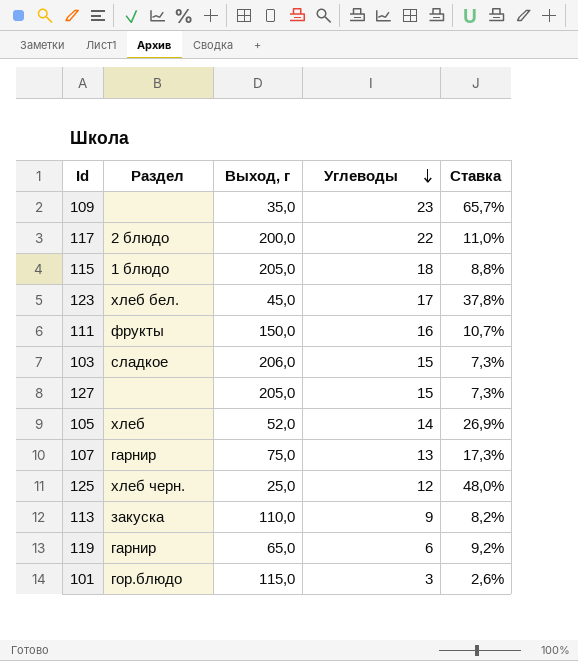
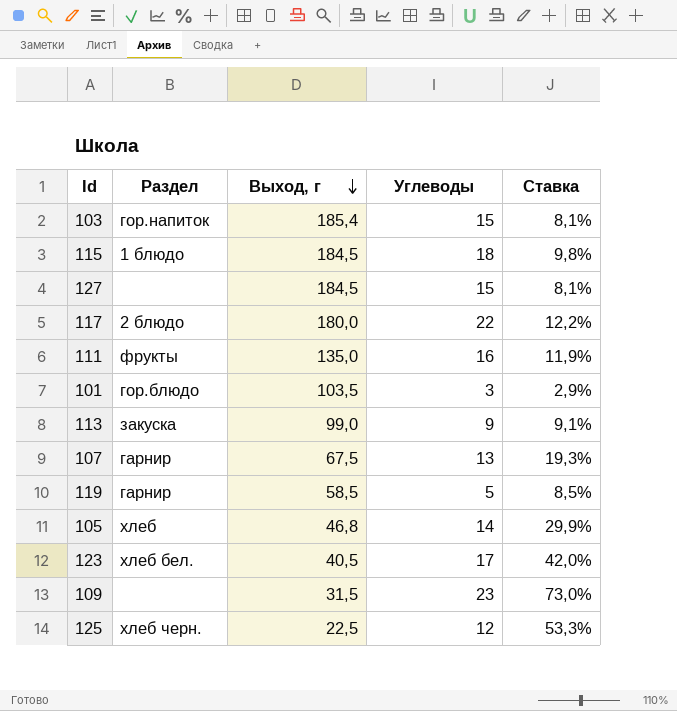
row order: Углеводы descending -> Выход, г descending
103 | Раздел: сладкое -> гор.напиток
103 | Выход, г: 206,0 -> 185,4
103 | Ставка: 7,3% -> 8,1%
115 | Выход, г: 205,0 -> 184,5
115 | Ставка: 8,8% -> 9,8%
127 | Выход, г: 205,0 -> 184,5
127 | Ставка: 7,3% -> 8,1%
117 | Выход, г: 200,0 -> 180,0
117 | Ставка: 11,0% -> 12,2%
111 | Выход, г: 150,0 -> 135,0
111 | Ставка: 10,7% -> 11,9%
101 | Выход, г: 115,0 -> 103,5
101 | Ставка: 2,6% -> 2,9%
113 | Выход, г: 110,0 -> 99,0
113 | Ставка: 8,2% -> 9,1%
107 | Выход, г: 75,0 -> 67,5
107 | Ставка: 17,3% -> 19,3%
119 | Выход, г: 65,0 -> 58,5
119 | Углеводы: 6 -> 5
119 | Ставка: 9,2% -> 8,5%
105 | Выход, г: 52,0 -> 46,8
105 | Ставка: 26,9% -> 29,9%
123 | Выход, г: 45,0 -> 40,5
123 | Ставка: 37,8% -> 42,0%
109 | Выход, г: 35,0 -> 31,5
109 | Ставка: 65,7% -> 73,0%
125 | Выход, г: 25,0 -> 22,5
125 | Ставка: 48,0% -> 53,3%

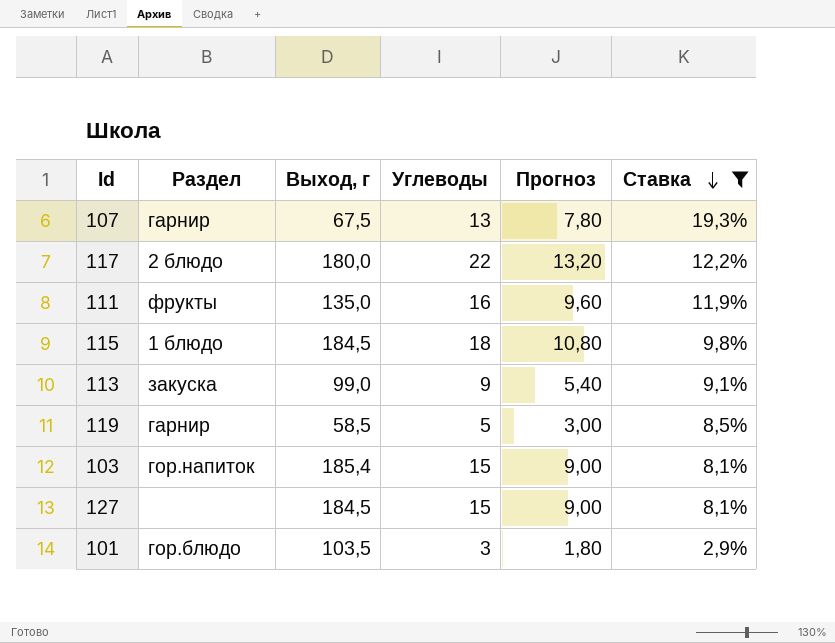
filter: none -> Ставка <= 19,3%
row order: Выход, г descending -> Ставка descending
column Прогноз | formula: none -> [Углеводы] * 0,6

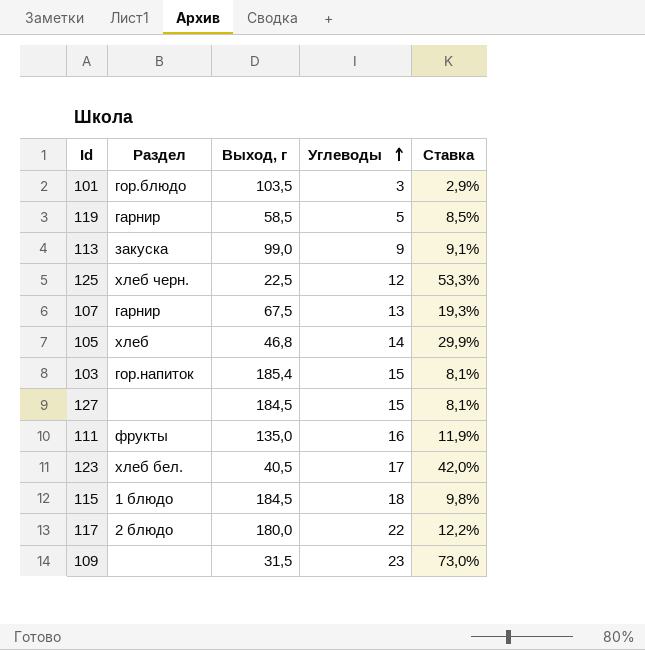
filter: Ставка <= 19,3% -> none
row order: Ставка descending -> Углеводы ascending
column Прогноз | formula: [Углеводы] * 0,6 -> none

